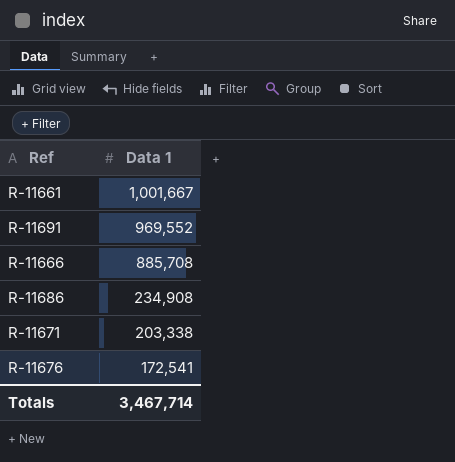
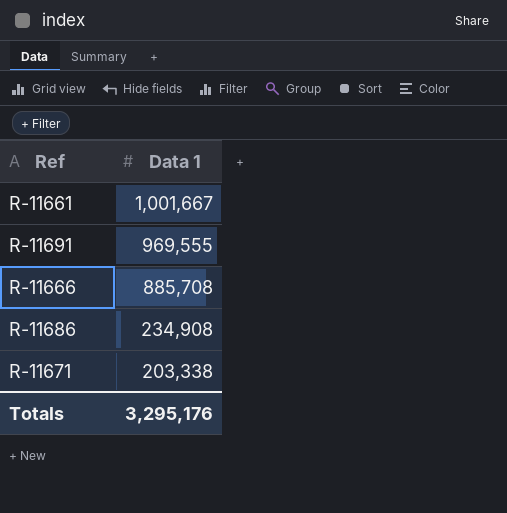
row R-11676: 172,541 -> none
R-11691 | Data 1: 969,552 -> 969,555
Totals | Data 1: 3,467,714 -> 3,295,176

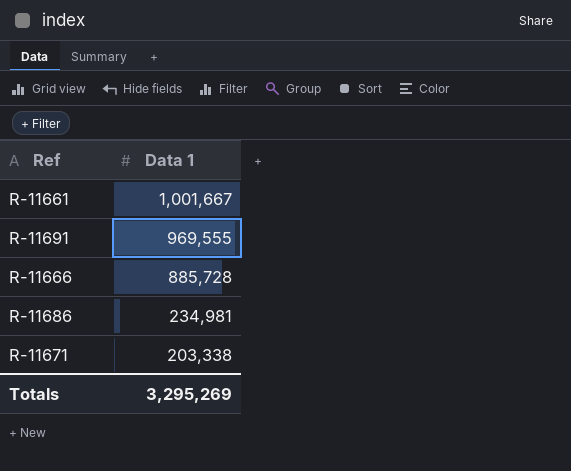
R-11666 | Data 1: 885,708 -> 885,728
R-11686 | Data 1: 234,908 -> 234,981
Totals | Data 1: 3,295,176 -> 3,295,269

